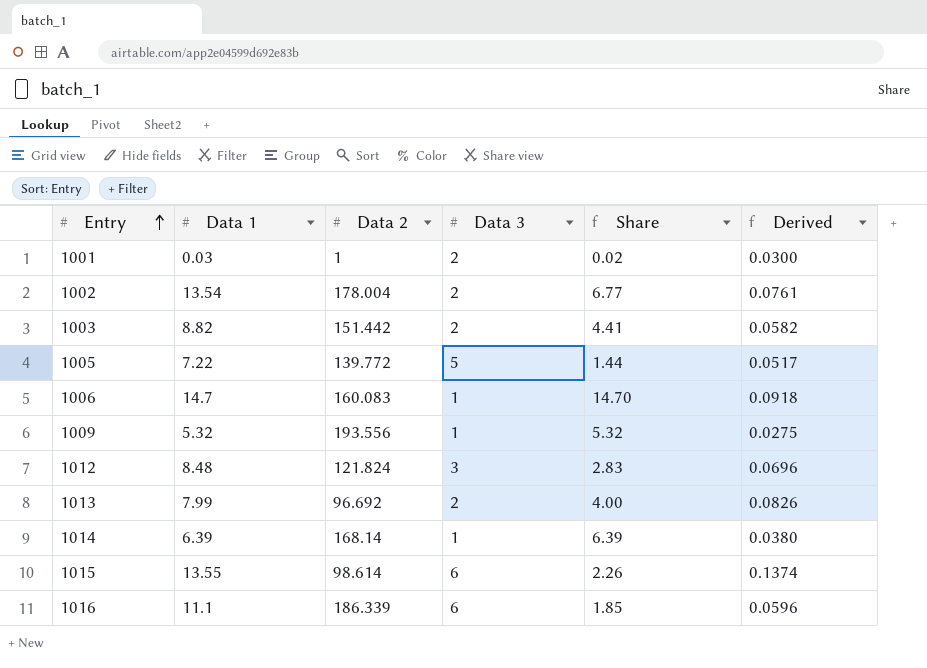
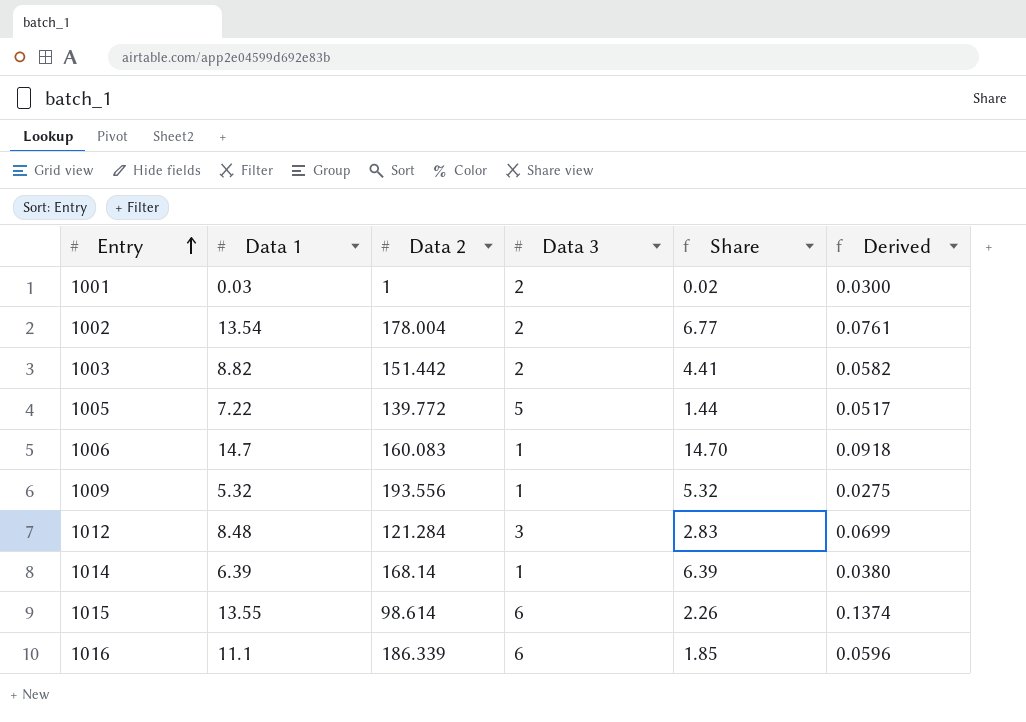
row 1013: 7.99 | 96.692 | 2 | 4.00 | 0.0826 -> none
1012 | Data 2: 121.824 -> 121.284
1012 | Derived: 0.0696 -> 0.0699

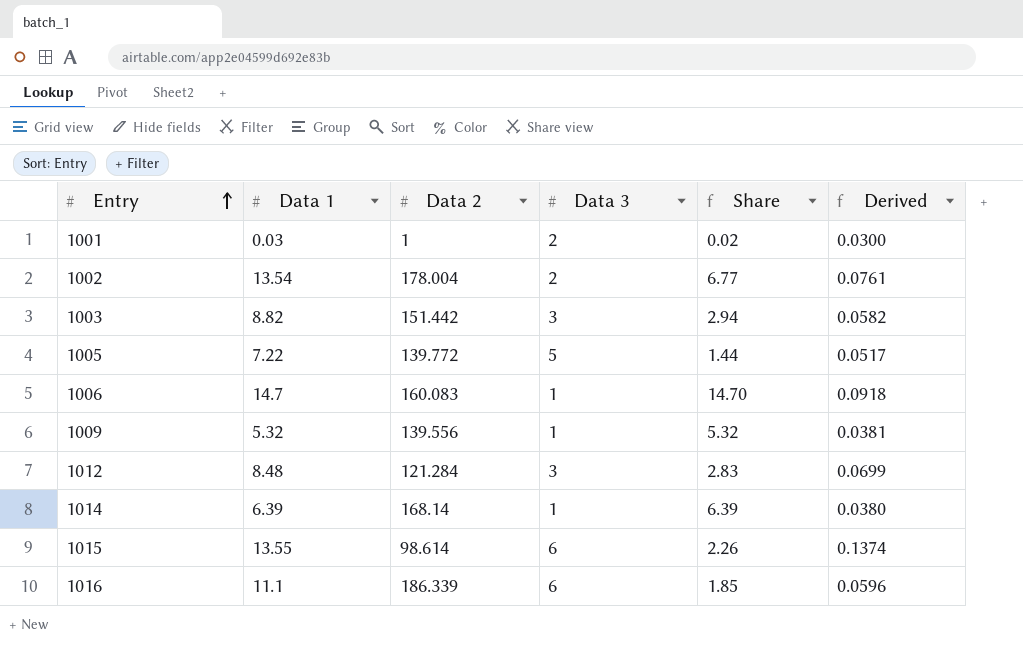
1003 | Data 3: 2 -> 3
1003 | Share: 4.41 -> 2.94
1009 | Data 2: 193.556 -> 139.556
1009 | Derived: 0.0275 -> 0.0381

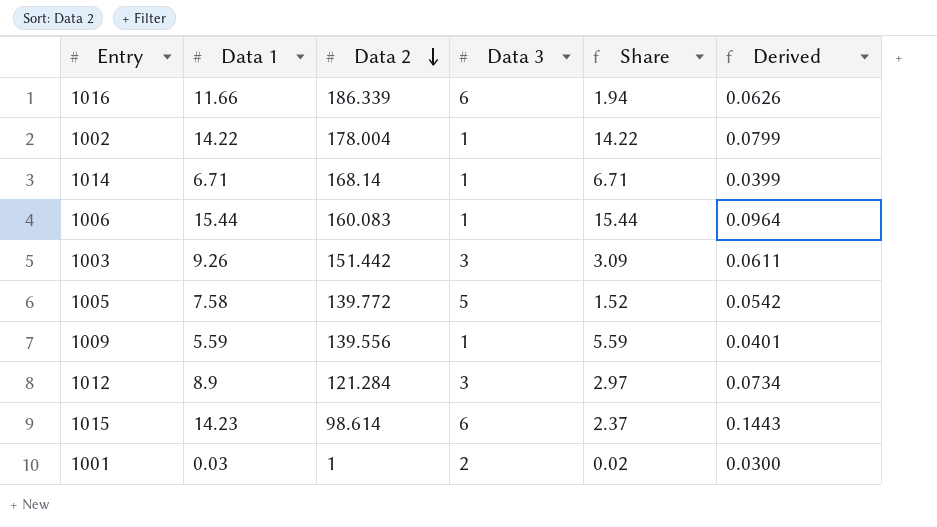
row order: Entry ascending -> Data 2 descending
1016 | Data 1: 11.1 -> 11.66
1016 | Share: 1.85 -> 1.94
1016 | Derived: 0.0596 -> 0.0626
1002 | Data 1: 13.54 -> 14.22
1002 | Data 3: 2 -> 1
1002 | Share: 6.77 -> 14.22
1002 | Derived: 0.0761 -> 0.0799
1014 | Data 1: 6.39 -> 6.71
1014 | Share: 6.39 -> 6.71
1014 | Derived: 0.0380 -> 0.0399
1006 | Data 1: 14.7 -> 15.44
1006 | Share: 14.70 -> 15.44
1006 | Derived: 0.0918 -> 0.0964
1003 | Data 1: 8.82 -> 9.26
1003 | Share: 2.94 -> 3.09
1003 | Derived: 0.0582 -> 0.0611
1005 | Data 1: 7.22 -> 7.58
1005 | Share: 1.44 -> 1.52
1005 | Derived: 0.0517 -> 0.0542
1009 | Data 1: 5.32 -> 5.59
1009 | Share: 5.32 -> 5.59
1009 | Derived: 0.0381 -> 0.0401
1012 | Data 1: 8.48 -> 8.9
1012 | Share: 2.83 -> 2.97
1012 | Derived: 0.0699 -> 0.0734
1015 | Data 1: 13.55 -> 14.23
1015 | Share: 2.26 -> 2.37
1015 | Derived: 0.1374 -> 0.1443

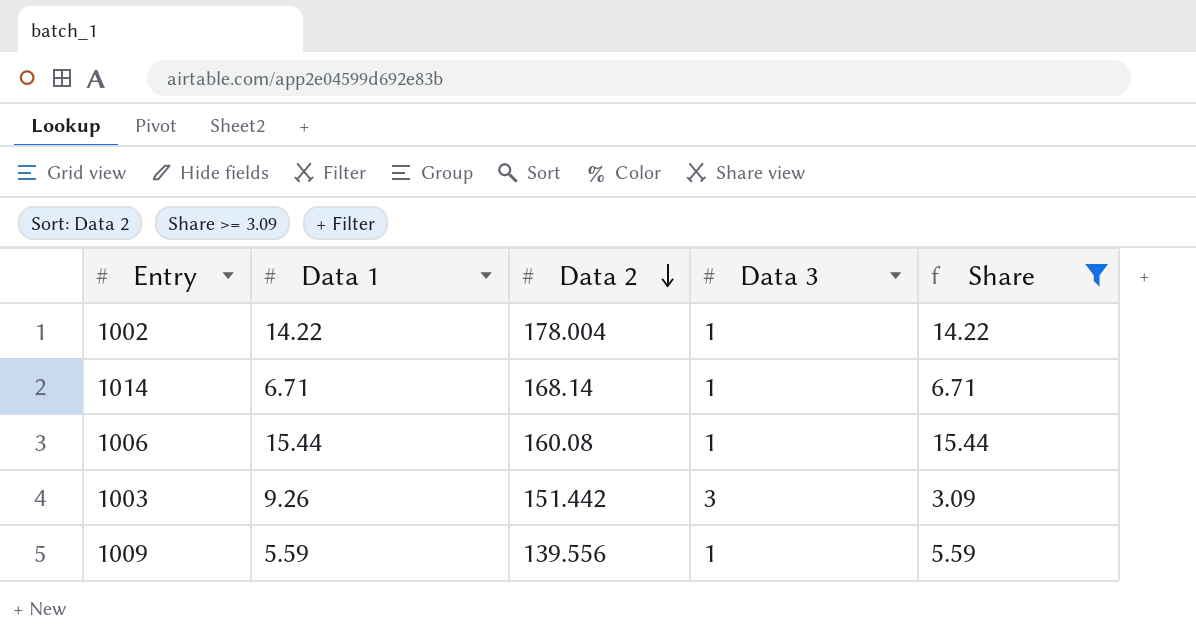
filter: none -> Share >= 3.09
column Derived | formula: [Data 1] / [Data 2] -> none
1006 | Data 2: 160.083 -> 160.08

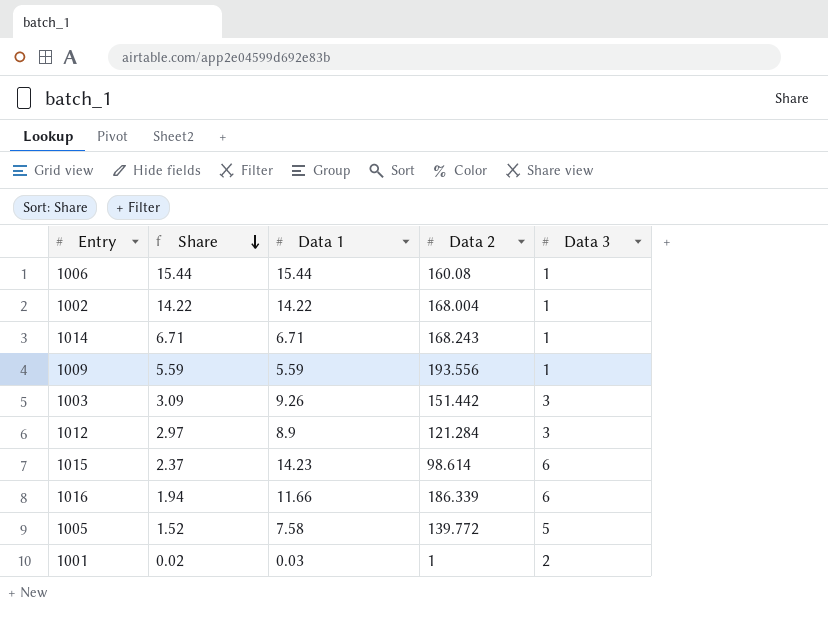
filter: Share >= 3.09 -> none
row order: Data 2 descending -> Share descending
column Share | position: 5 -> 2
1002 | Data 2: 178.004 -> 168.004
1014 | Data 2: 168.14 -> 168.243
1009 | Data 2: 139.556 -> 193.556

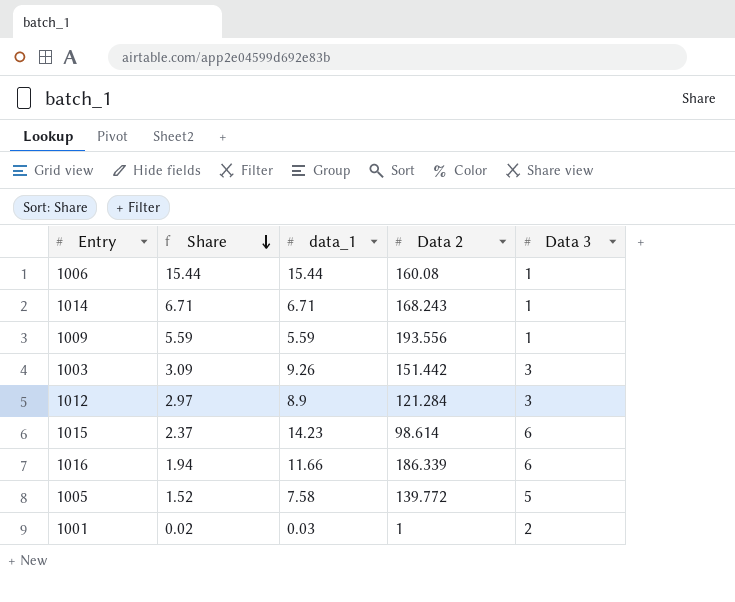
column name: Data 1 -> data_1
row 1002: 14.22 | 14.22 | 168.004 | 1 -> none

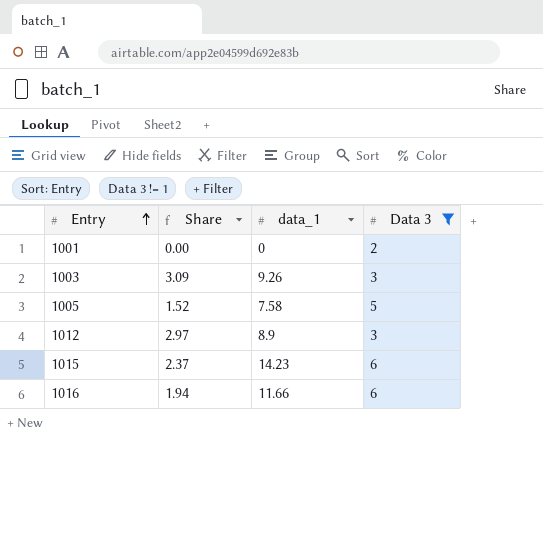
filter: none -> Data 3 != 1
row order: Share descending -> Entry ascending
column Data 2 | position: 4 -> none
1001 | Share: 0.02 -> 0.00
1001 | data_1: 0.03 -> 0

